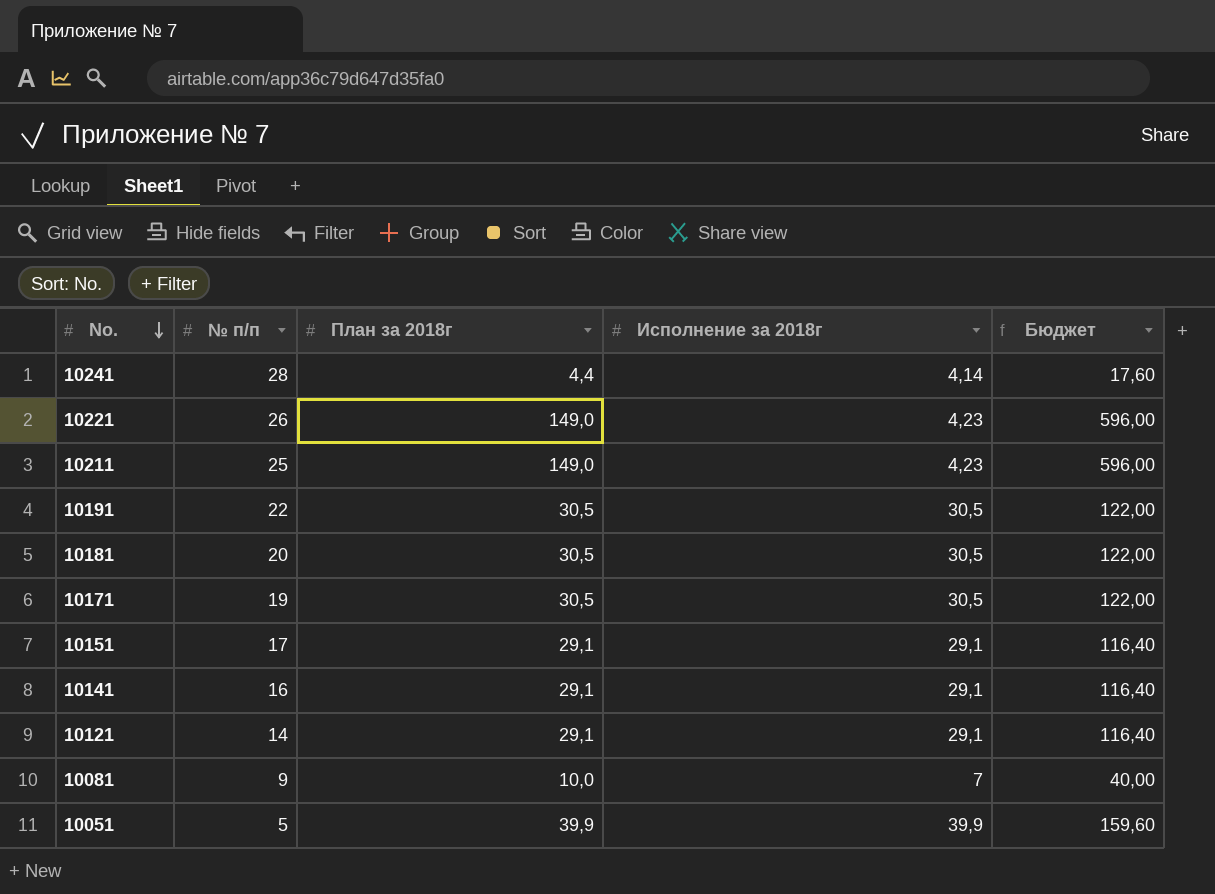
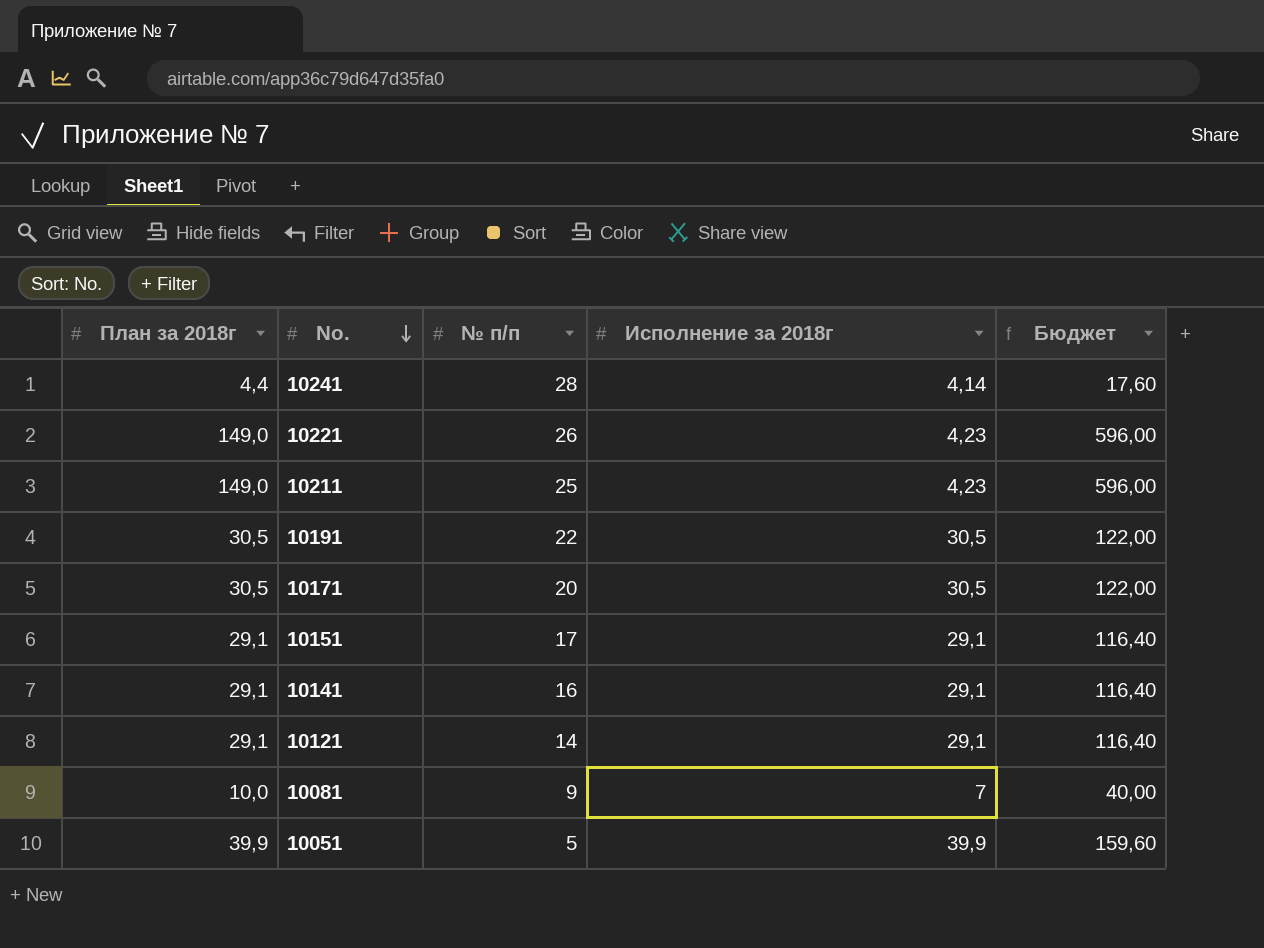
column План за 2018г | position: 3 -> 1
row 10181: 20 | 30,5 | 30,5 | 122,00 -> none
10171 | № п/п: 19 -> 20

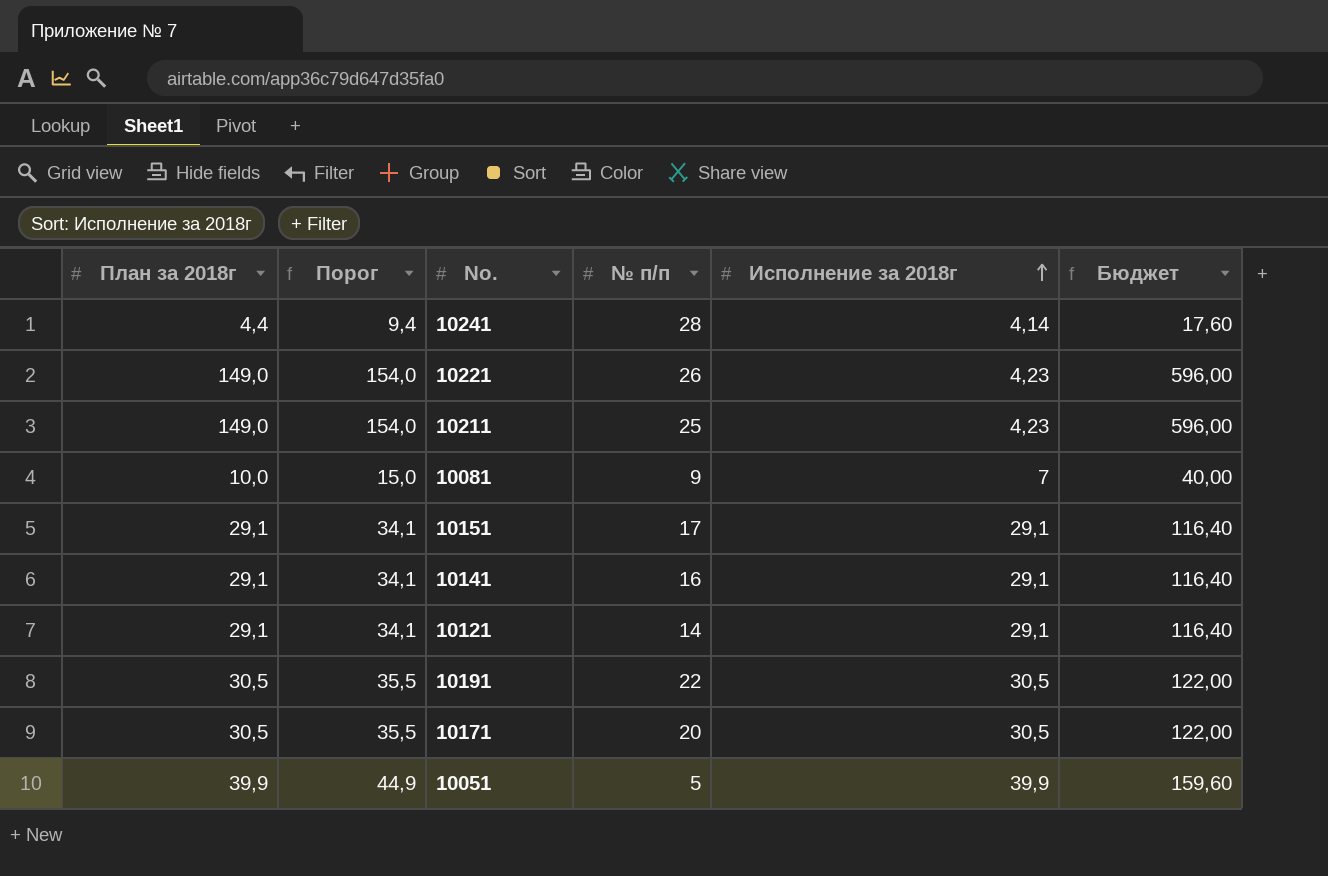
row order: No. descending -> Исполнение за 2018г ascending
column Порог | formula: none -> [План за 2018г] + 5

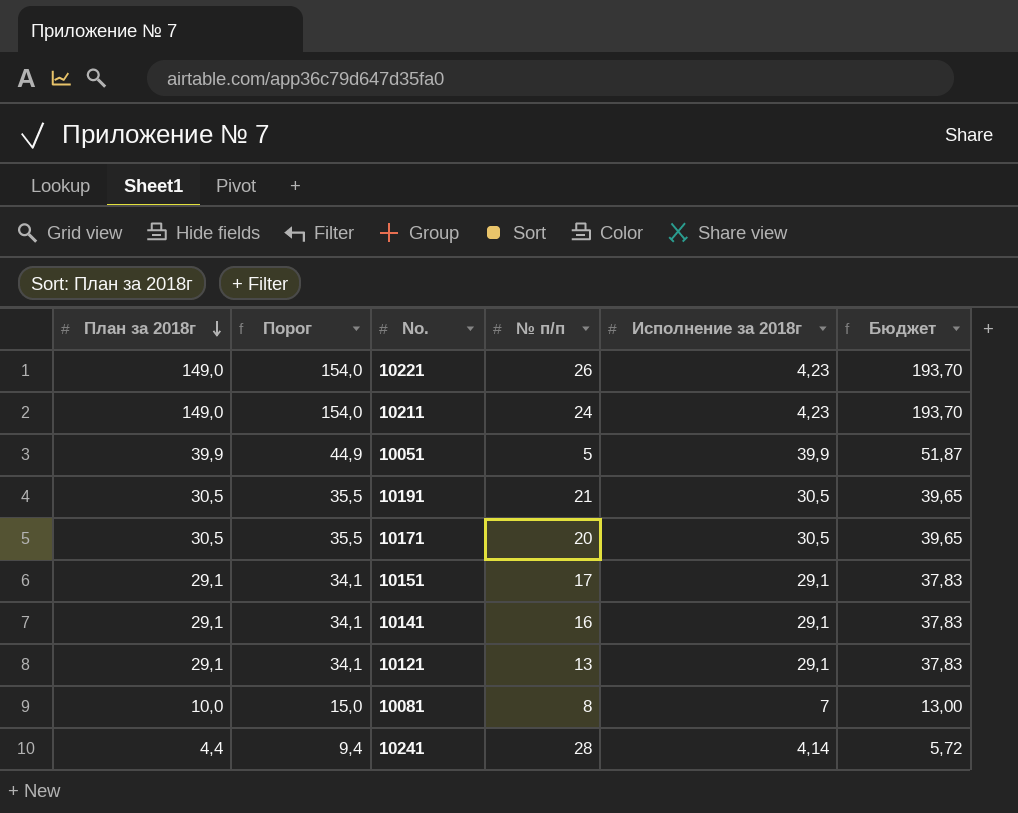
row order: Исполнение за 2018г ascending -> План за 2018г descending
column Бюджет | formula: [План за 2018г] * 4 -> [План за 2018г] * 1,3
10211 | № п/п: 25 -> 24
10191 | № п/п: 22 -> 21
10121 | № п/п: 14 -> 13
10081 | № п/п: 9 -> 8

